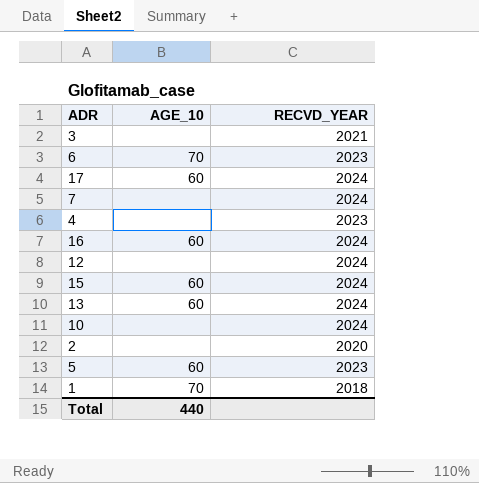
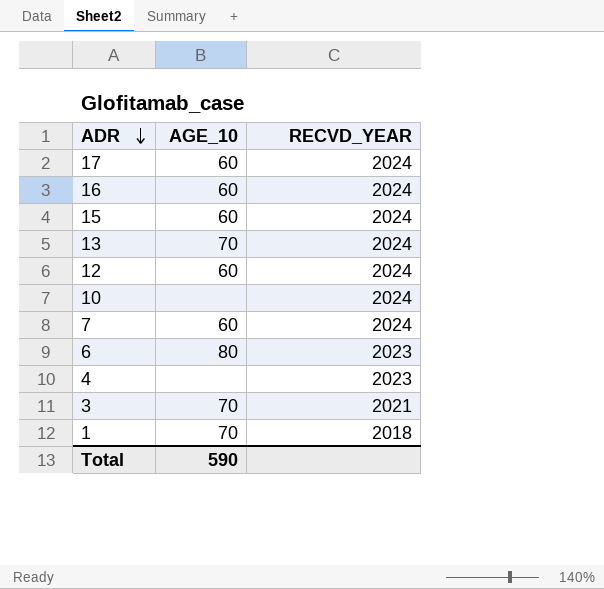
row order: none -> ADR descending
row 2: none | 2020 -> none
row 5: 60 | 2023 -> none
13 | AGE_10: 60 -> 70
12 | AGE_10: none -> 60
7 | AGE_10: none -> 60
6 | AGE_10: 70 -> 80
3 | AGE_10: none -> 70
Total | AGE_10: 440 -> 590

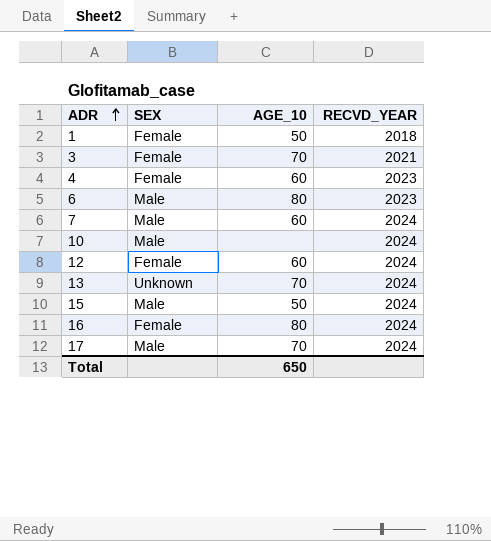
row order: ADR descending -> ADR ascending
column SEX | position: none -> 2
1 | AGE_10: 70 -> 50
4 | AGE_10: none -> 60
15 | AGE_10: 60 -> 50
16 | AGE_10: 60 -> 80
17 | AGE_10: 60 -> 70
Total | AGE_10: 590 -> 650

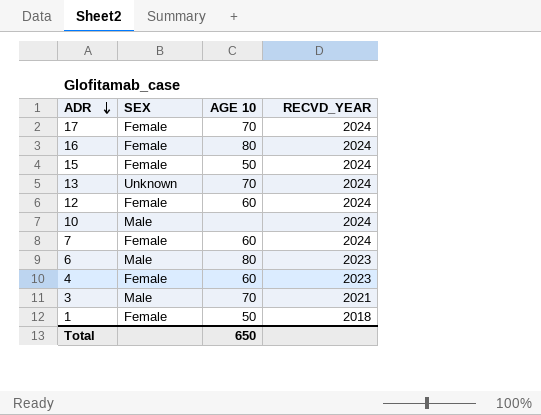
row order: ADR ascending -> ADR descending
column name: AGE_10 -> AGE 10
17 | SEX: Male -> Female
15 | SEX: Male -> Female
7 | SEX: Male -> Female
3 | SEX: Female -> Male

